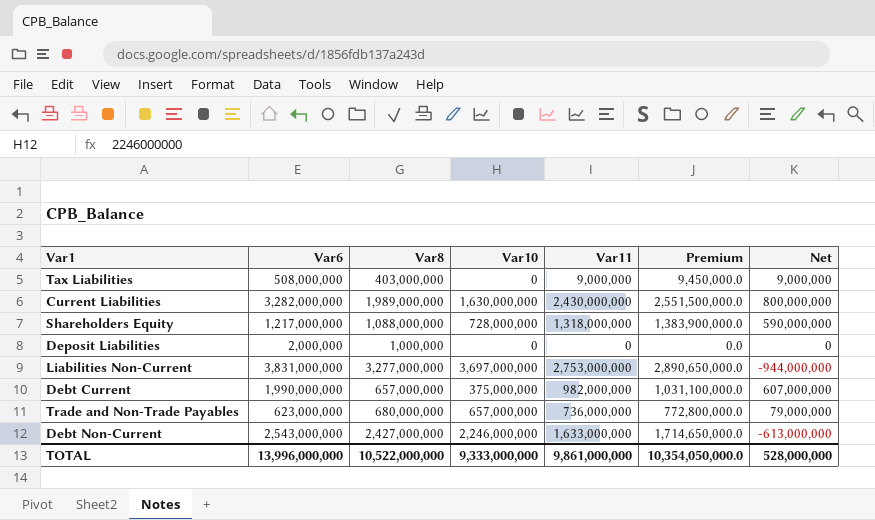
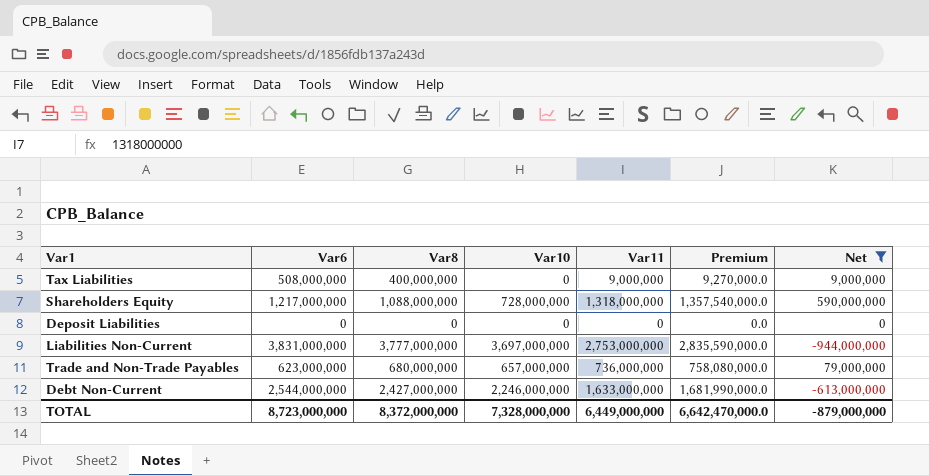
filter: none -> Net <= 590,000,000
column Premium | formula: [Var11] * 1.05 -> [Var11] * 1.03
Tax Liabilities | Var8: 403,000,000 -> 400,000,000
Deposit Liabilities | Var6: 2,000,000 -> 0
Deposit Liabilities | Var8: 1,000,000 -> 0
Liabilities Non-Current | Var8: 3,277,000,000 -> 3,777,000,000
Debt Non-Current | Var6: 2,543,000,000 -> 2,544,000,000
TOTAL | Var6: 13,996,000,000 -> 8,723,000,000
TOTAL | Var8: 10,522,000,000 -> 8,372,000,000
TOTAL | Var10: 9,333,000,000 -> 7,328,000,000
TOTAL | Var11: 9,861,000,000 -> 6,449,000,000
TOTAL | Premium: 10,354,050,000.0 -> 6,642,470,000.0
TOTAL | Net: 528,000,000 -> -879,000,000

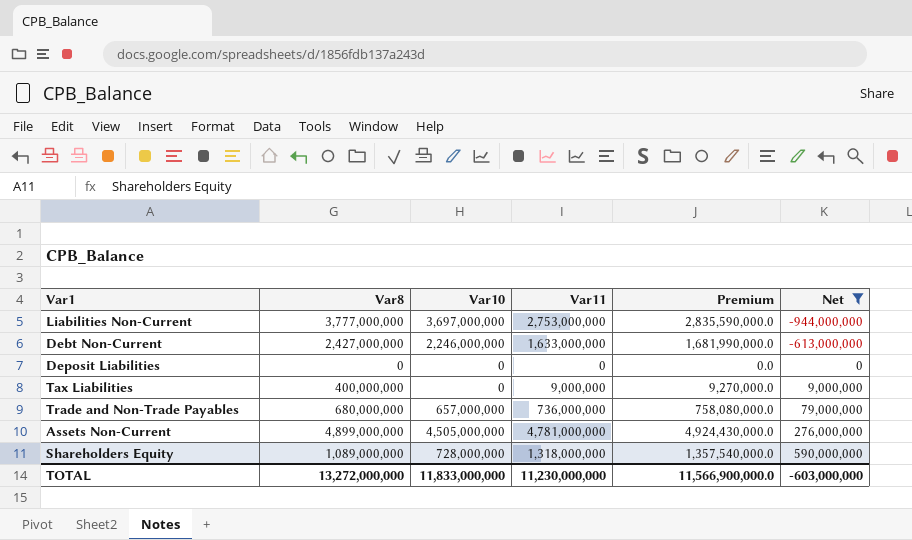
row order: none -> Net ascending
column Var6 | position: 2 -> none
row Assets Non-Current: none -> 4,899,000,000 | 4,505,000,000 | 4,781,000,000 | 4,924,430,000.0 | 276,000,000
Shareholders Equity | Var8: 1,088,000,000 -> 1,089,000,000
TOTAL | Var8: 8,372,000,000 -> 13,272,000,000
TOTAL | Var10: 7,328,000,000 -> 11,833,000,000
TOTAL | Var11: 6,449,000,000 -> 11,230,000,000
TOTAL | Premium: 6,642,470,000.0 -> 11,566,900,000.0
TOTAL | Net: -879,000,000 -> -603,000,000

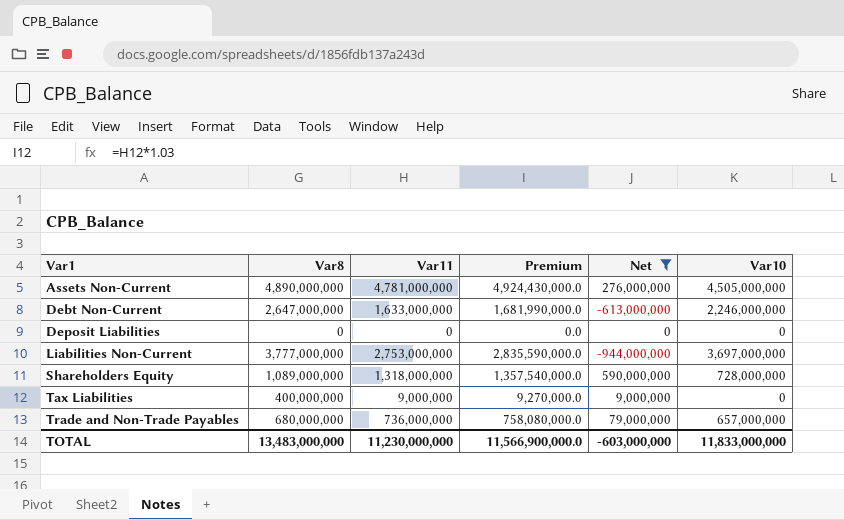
row order: Net ascending -> Var1 ascending
column Var10 | position: 3 -> 6
Assets Non-Current | Var8: 4,899,000,000 -> 4,890,000,000
Debt Non-Current | Var8: 2,427,000,000 -> 2,647,000,000
TOTAL | Var8: 13,272,000,000 -> 13,483,000,000

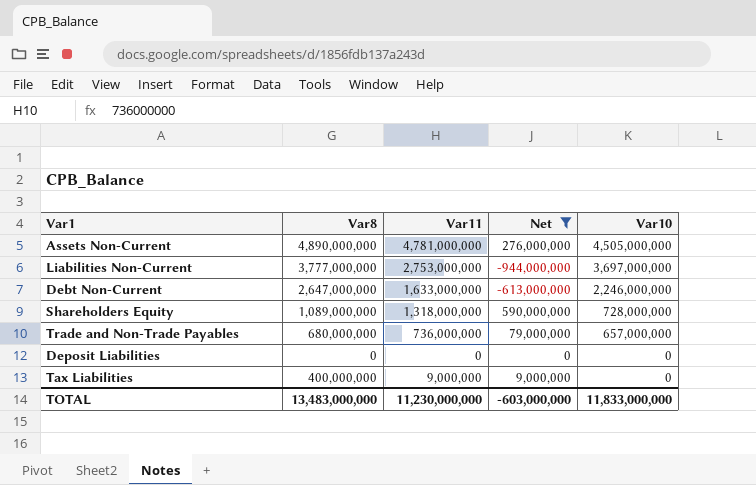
row order: Var1 ascending -> Var10 descending
column Premium | formula: [Var11] * 1.03 -> none

